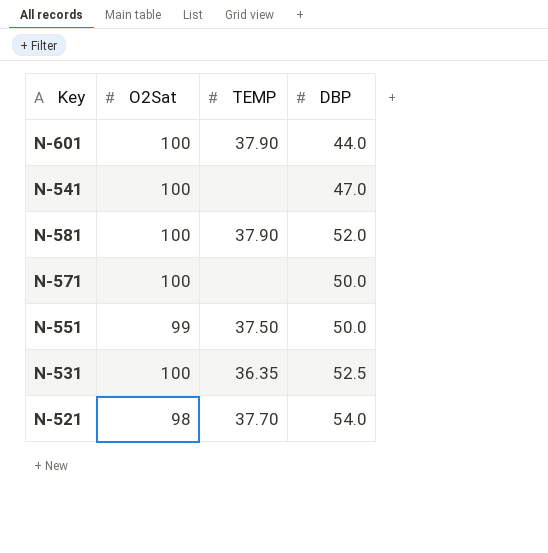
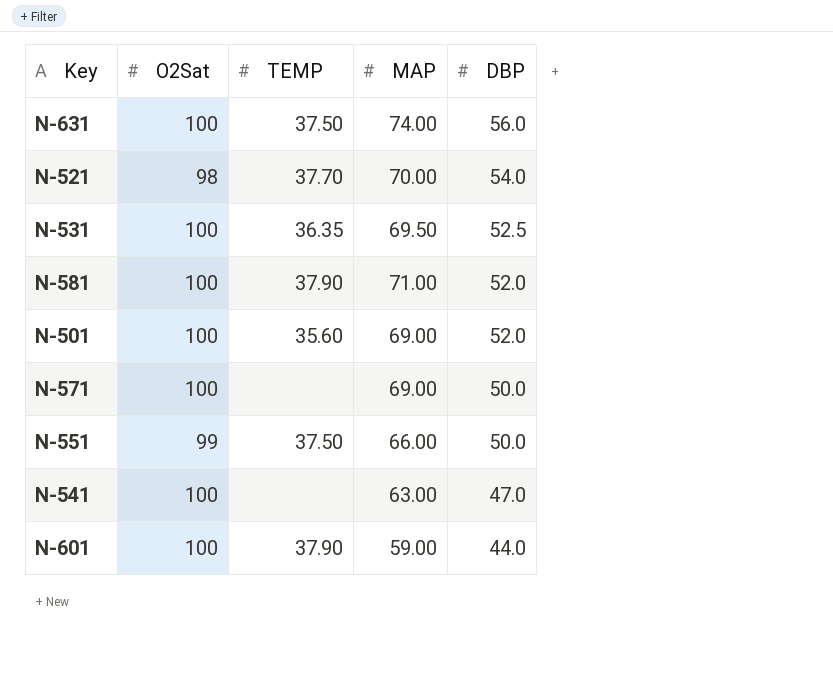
row order: none -> DBP descending
column MAP | position: none -> 4
row N-631: none -> 100 | 37.50 | 74.00 | 56.0
row N-501: none -> 100 | 35.60 | 69.00 | 52.0

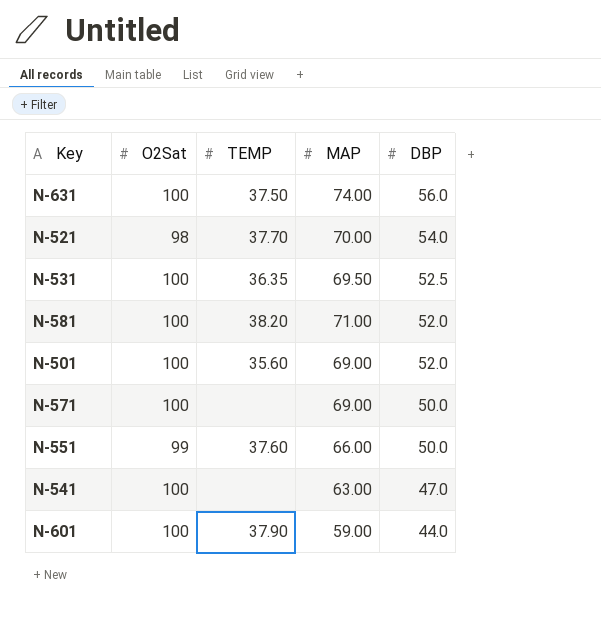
N-581 | TEMP: 37.90 -> 38.20
N-551 | TEMP: 37.50 -> 37.60

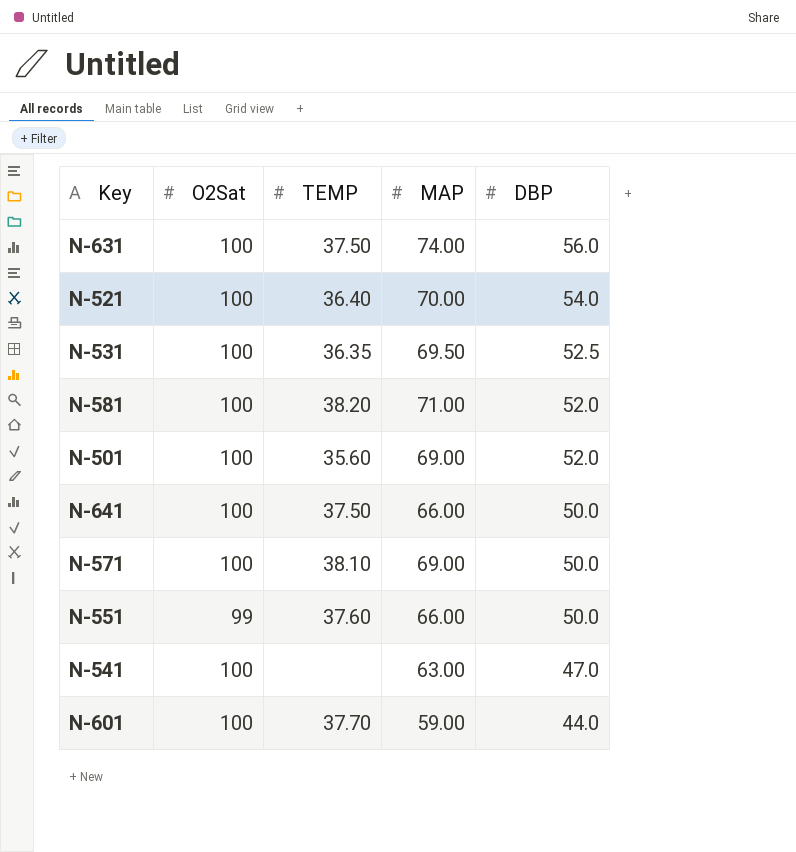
N-521 | O2Sat: 98 -> 100
N-521 | TEMP: 37.70 -> 36.40
row N-641: none -> 100 | 37.50 | 66.00 | 50.0
N-571 | TEMP: none -> 38.10
N-601 | TEMP: 37.90 -> 37.70

